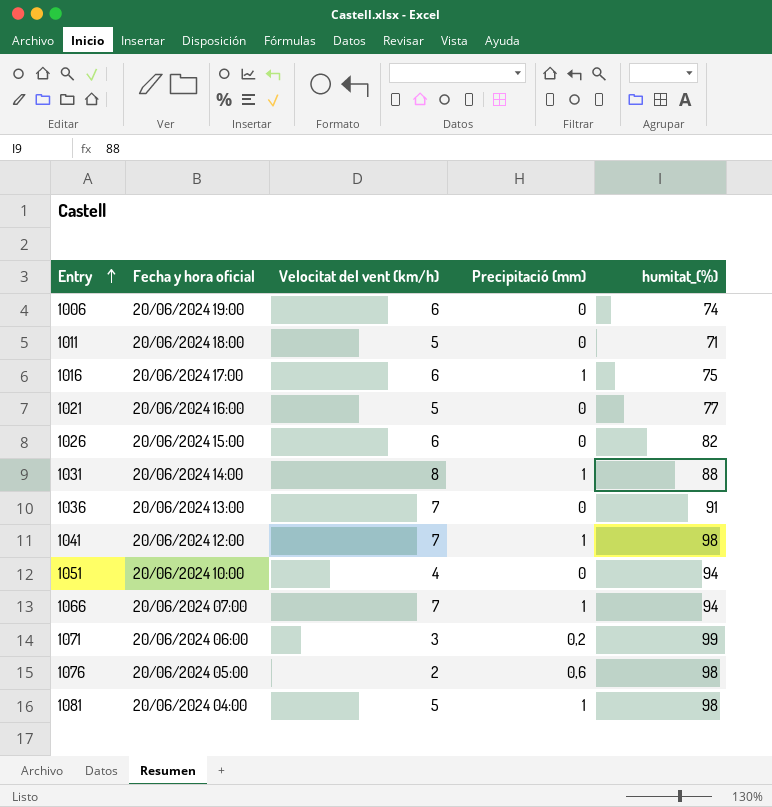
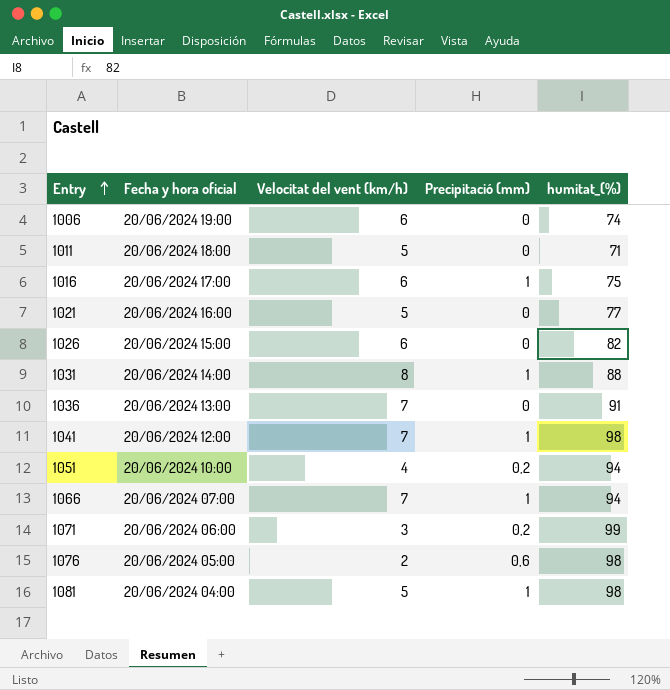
1051 | Precipitació (mm): 0 -> 0,2

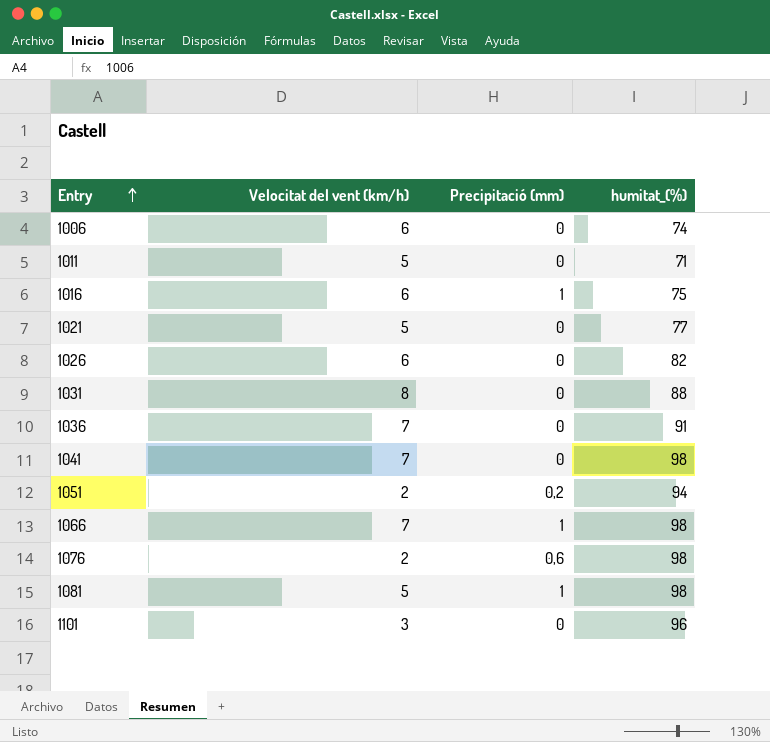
column Fecha y hora oficial | position: 2 -> none
row 1071: 20/06/2024 06:00 | 3 | 0,2 | 99 -> none
1031 | Precipitació (mm): 1 -> 0
1041 | Precipitació (mm): 1 -> 0
1051 | Velocitat del vent (km/h): 4 -> 2
1066 | humitat_(%): 94 -> 98
row 1101: none -> 3 | 0 | 96

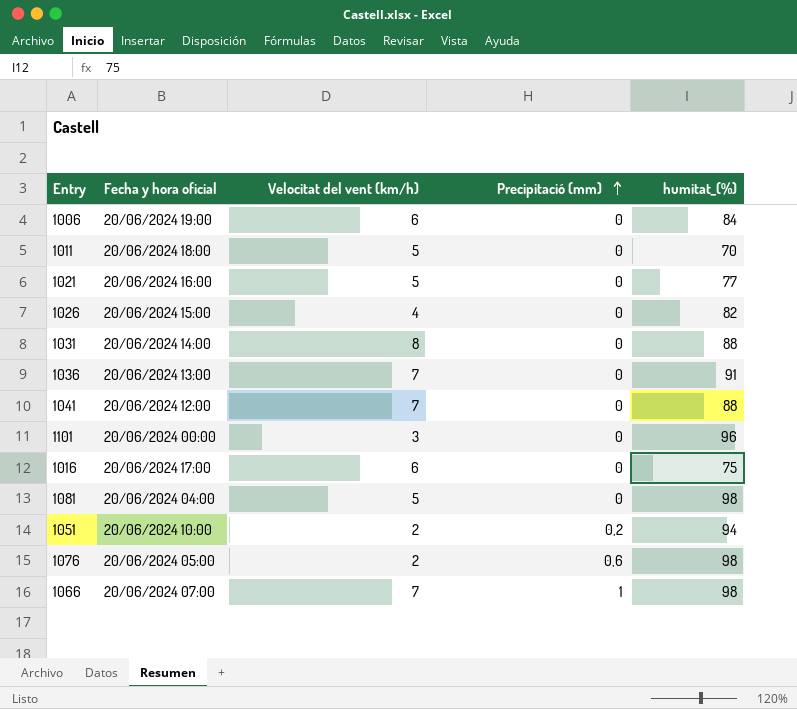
row order: Entry ascending -> Precipitació (mm) ascending
column Fecha y hora oficial | position: none -> 2
1006 | humitat_(%): 74 -> 84
1011 | humitat_(%): 71 -> 70
1026 | Velocitat del vent (km/h): 6 -> 4
1041 | humitat_(%): 98 -> 88
1016 | Precipitació (mm): 1 -> 0
1081 | Precipitació (mm): 1 -> 0

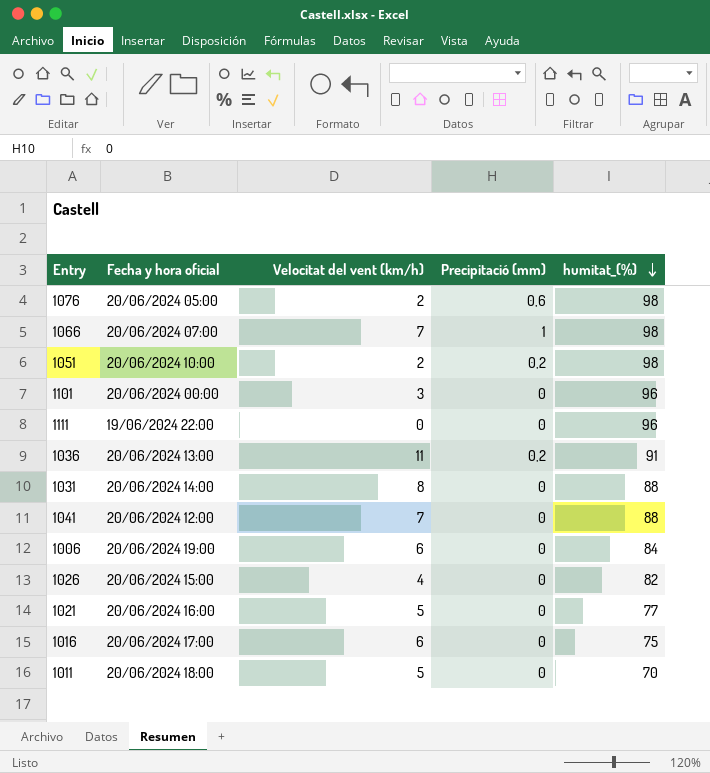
row order: Precipitació (mm) ascending -> humitat_(%) descending
row 1081: 20/06/2024 04:00 | 5 | 0 | 98 -> none
1051 | humitat_(%): 94 -> 98
row 1111: none -> 19/06/2024 22:00 | 0 | 0 | 96
1036 | Velocitat del vent (km/h): 7 -> 11
1036 | Precipitació (mm): 0 -> 0,2

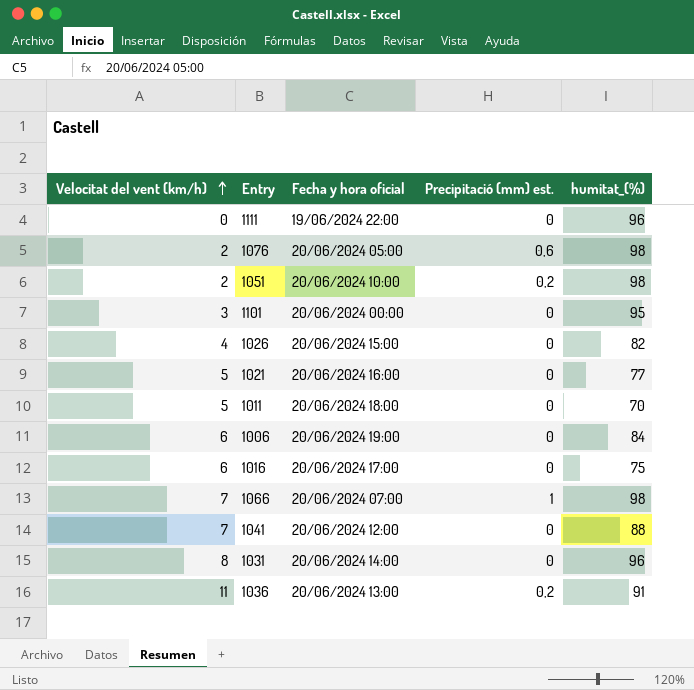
row order: humitat_(%) descending -> Velocitat del vent (km/h) ascending
column Velocitat del vent (km/h) | position: 3 -> 1
column name: Precipitació (mm) -> Precipitació (mm) est.
1101 | humitat_(%): 96 -> 95
1031 | humitat_(%): 88 -> 96

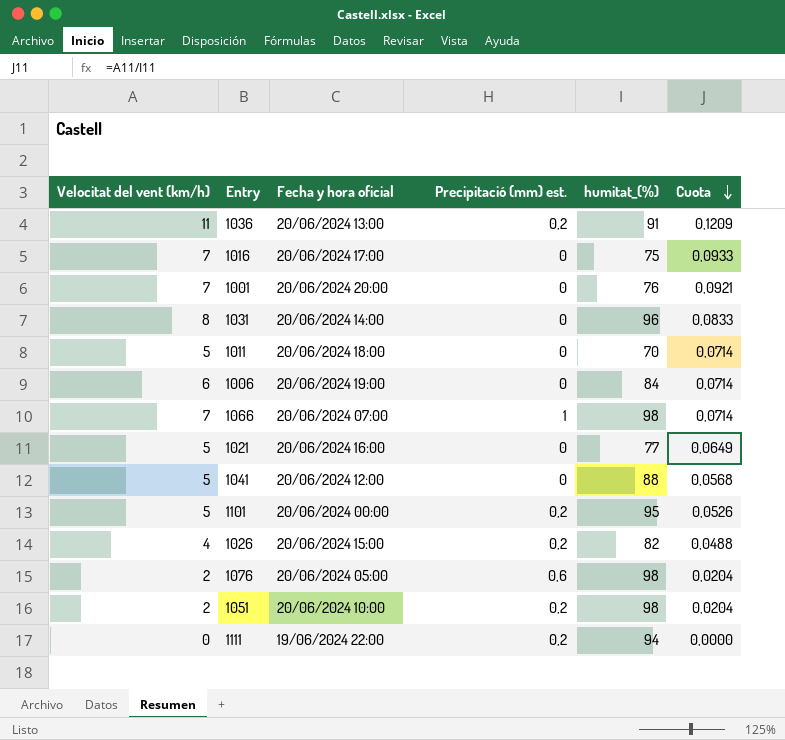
row order: Velocitat del vent (km/h) ascending -> Cuota descending
column Cuota | formula: none -> [Velocitat del vent (km/h)] / [humitat_(%)]
1016 | Velocitat del vent (km/h): 6 -> 7
row 1001: none -> 7 | 20/06/2024 20:00 | 0 | 76 | 0,0921
1041 | Velocitat del vent (km/h): 7 -> 5
1101 | Velocitat del vent (km/h): 3 -> 5
1101 | Precipitació (mm) est.: 0 -> 0,2
1026 | Precipitació (mm) est.: 0 -> 0,2
1111 | Precipitació (mm) est.: 0 -> 0,2
1111 | humitat_(%): 96 -> 94

